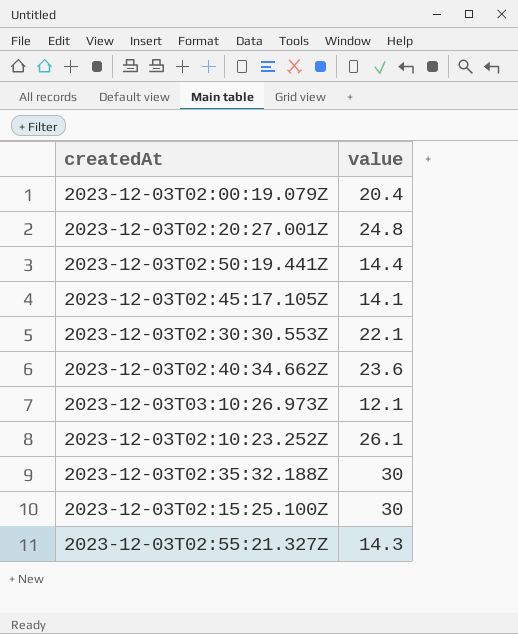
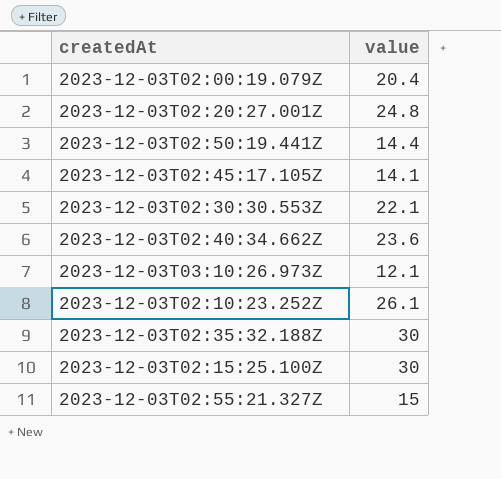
2023-12-03T02:55:21.327Z | value: 14.3 -> 15

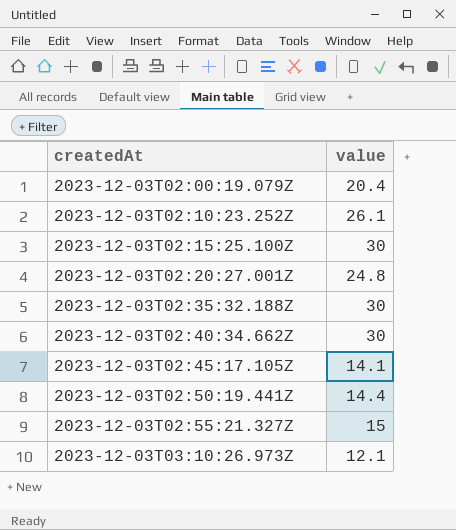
row order: none -> createdAt ascending
row 2023-12-03T02:30:30.553Z: 22.1 -> none
2023-12-03T02:40:34.662Z | value: 23.6 -> 30

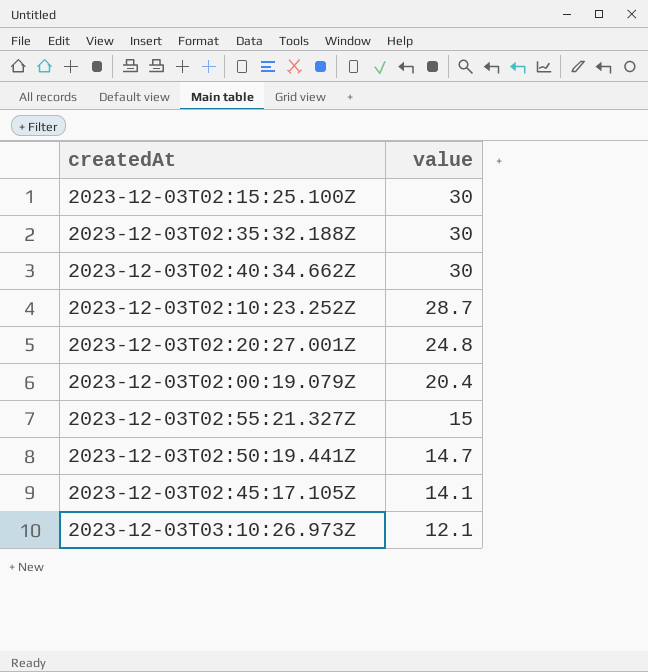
row order: createdAt ascending -> value descending
2023-12-03T02:10:23.252Z | value: 26.1 -> 28.7
2023-12-03T02:50:19.441Z | value: 14.4 -> 14.7

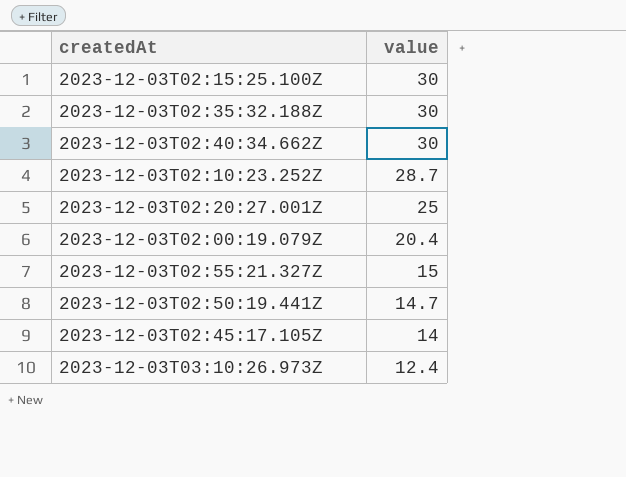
2023-12-03T02:20:27.001Z | value: 24.8 -> 25
2023-12-03T02:45:17.105Z | value: 14.1 -> 14
2023-12-03T03:10:26.973Z | value: 12.1 -> 12.4

